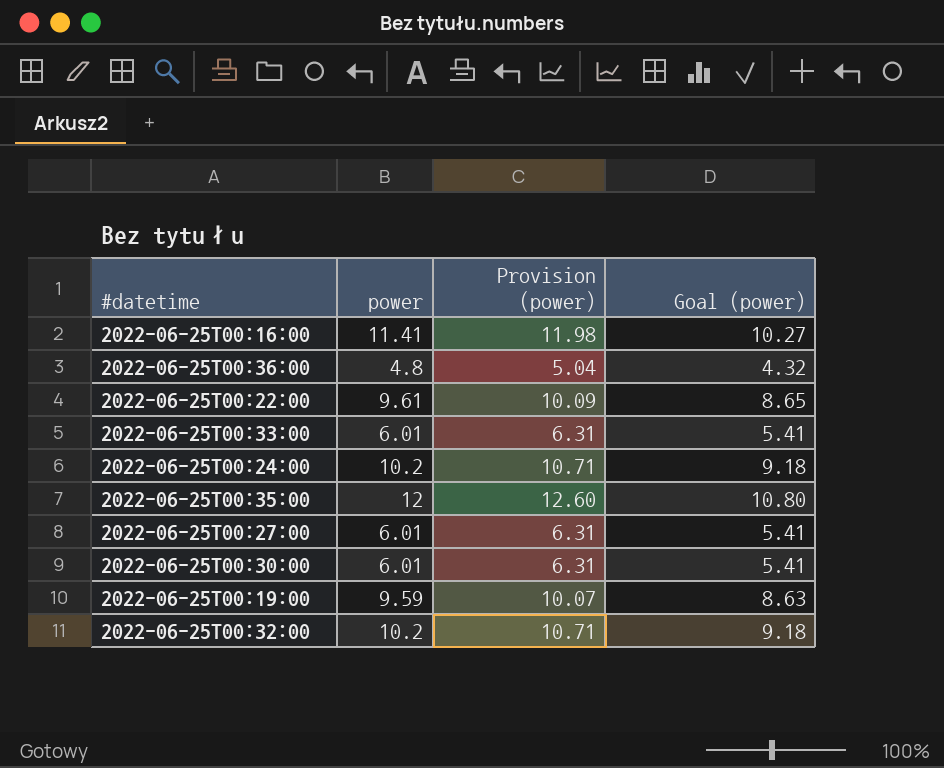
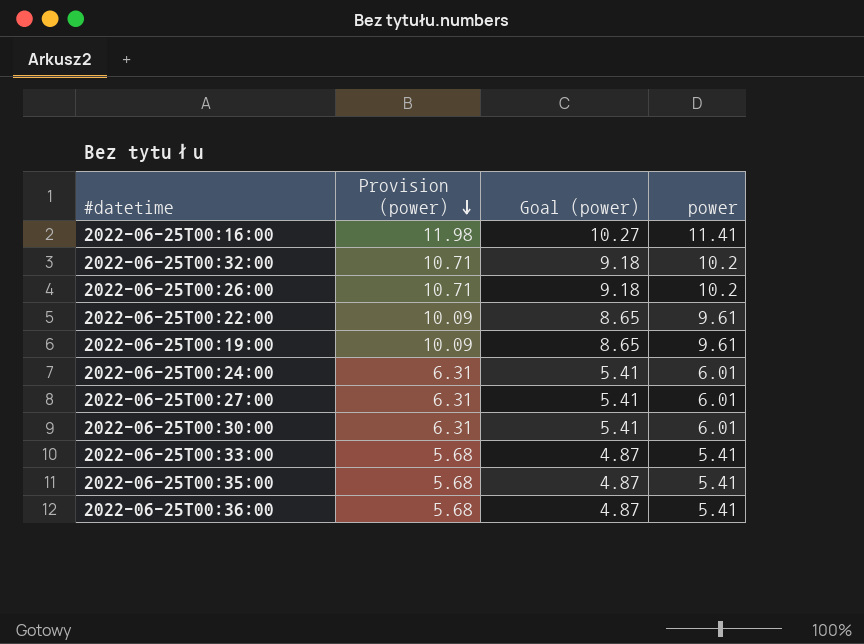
row order: none -> Provision (power) descending
column power | position: 2 -> 4
row 2022-06-25T00:26:00: none -> 10.71 | 9.18 | 10.2
2022-06-25T00:19:00 | Provision (power): 10.07 -> 10.09
2022-06-25T00:19:00 | Goal (power): 8.63 -> 8.65
2022-06-25T00:19:00 | power: 9.59 -> 9.61
2022-06-25T00:24:00 | Provision (power): 10.71 -> 6.31
2022-06-25T00:24:00 | Goal (power): 9.18 -> 5.41
2022-06-25T00:24:00 | power: 10.2 -> 6.01
2022-06-25T00:33:00 | Provision (power): 6.31 -> 5.68
2022-06-25T00:33:00 | Goal (power): 5.41 -> 4.87
2022-06-25T00:33:00 | power: 6.01 -> 5.41
2022-06-25T00:35:00 | Provision (power): 12.60 -> 5.68
2022-06-25T00:35:00 | Goal (power): 10.80 -> 4.87
2022-06-25T00:35:00 | power: 12 -> 5.41
2022-06-25T00:36:00 | Provision (power): 5.04 -> 5.68
2022-06-25T00:36:00 | Goal (power): 4.32 -> 4.87
2022-06-25T00:36:00 | power: 4.8 -> 5.41

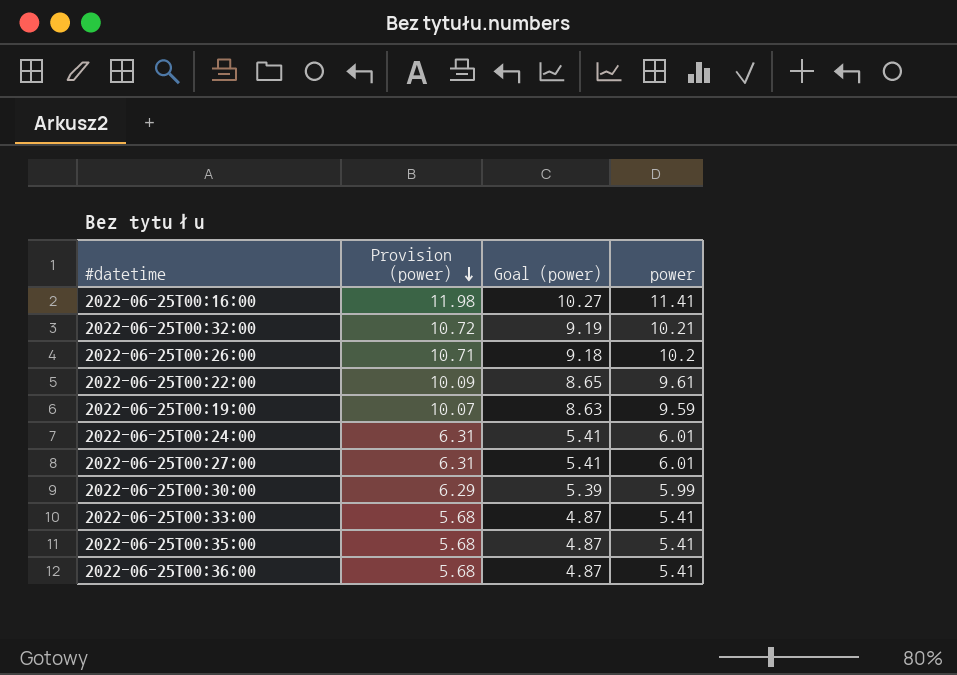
2022-06-25T00:32:00 | Provision (power): 10.71 -> 10.72
2022-06-25T00:32:00 | Goal (power): 9.18 -> 9.19
2022-06-25T00:32:00 | power: 10.2 -> 10.21
2022-06-25T00:19:00 | Provision (power): 10.09 -> 10.07
2022-06-25T00:19:00 | Goal (power): 8.65 -> 8.63
2022-06-25T00:19:00 | power: 9.61 -> 9.59
2022-06-25T00:30:00 | Provision (power): 6.31 -> 6.29
2022-06-25T00:30:00 | Goal (power): 5.41 -> 5.39
2022-06-25T00:30:00 | power: 6.01 -> 5.99

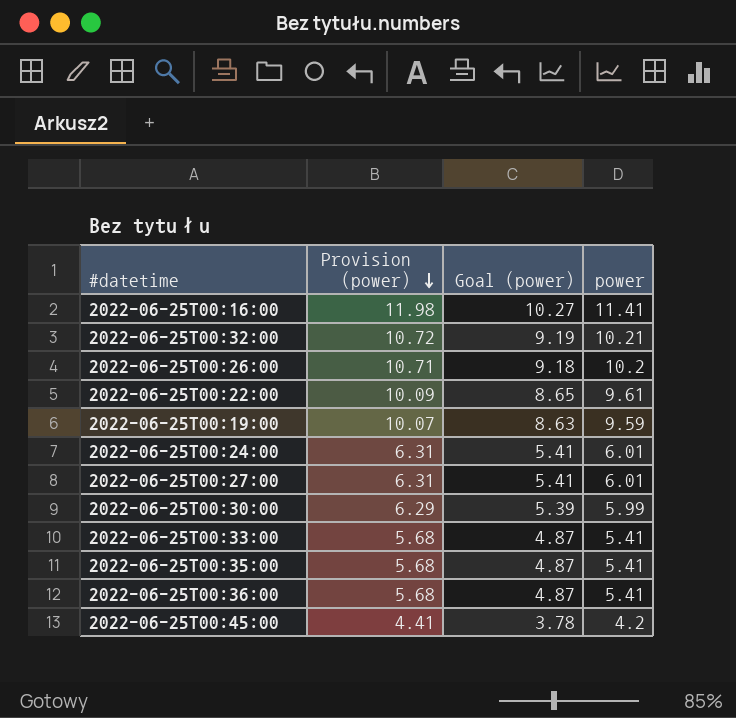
row 2022-06-25T00:45:00: none -> 4.41 | 3.78 | 4.2

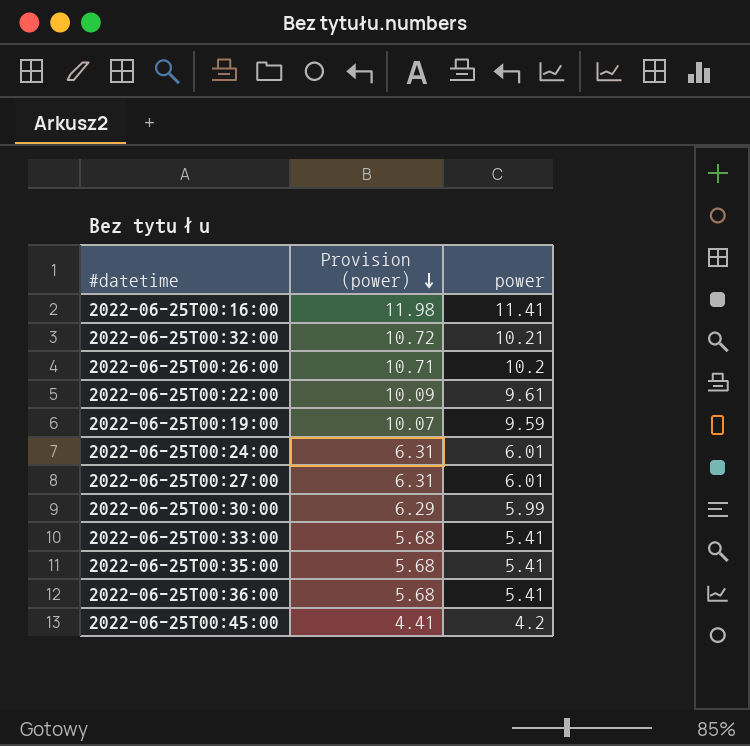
column Goal (power) | formula: [power] * 0.9 -> none

